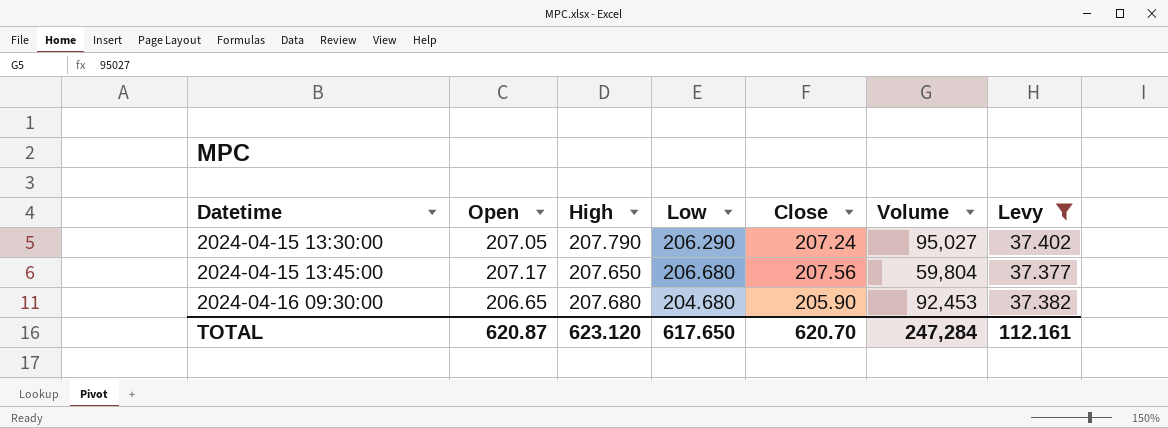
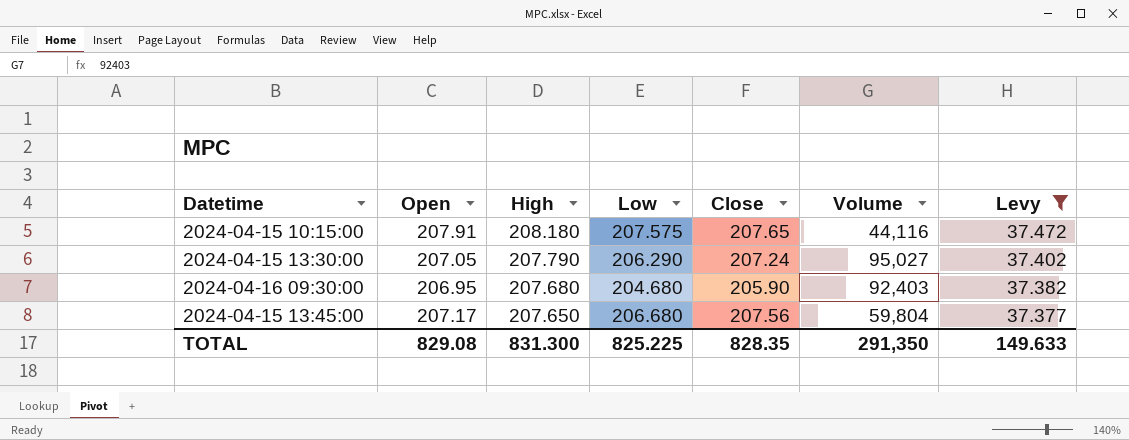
row order: Datetime ascending -> High descending
row 2024-04-15 10:15:00: none -> 207.91 | 208.180 | 207.575 | 207.65 | 44,116 | 37.472
2024-04-16 09:30:00 | Open: 206.65 -> 206.95
2024-04-16 09:30:00 | Volume: 92,453 -> 92,403
TOTAL | Open: 620.87 -> 829.08
TOTAL | High: 623.120 -> 831.300
TOTAL | Low: 617.650 -> 825.225
TOTAL | Close: 620.70 -> 828.35
TOTAL | Volume: 247,284 -> 291,350
TOTAL | Levy: 112.161 -> 149.633

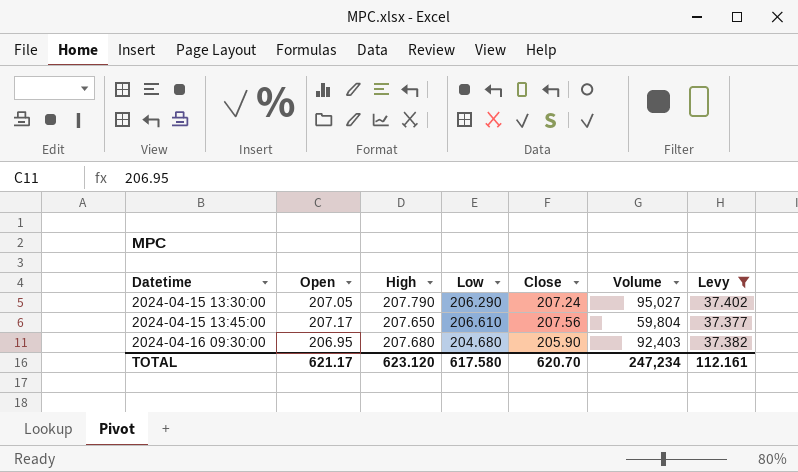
row order: High descending -> Datetime ascending
row 2024-04-15 10:15:00: 207.91 | 208.180 | 207.575 | 207.65 | 44,116 | 37.472 -> none
2024-04-15 13:45:00 | Low: 206.680 -> 206.610
TOTAL | Open: 829.08 -> 621.17
TOTAL | High: 831.300 -> 623.120
TOTAL | Low: 825.225 -> 617.580
TOTAL | Close: 828.35 -> 620.70
TOTAL | Volume: 291,350 -> 247,234
TOTAL | Levy: 149.633 -> 112.161

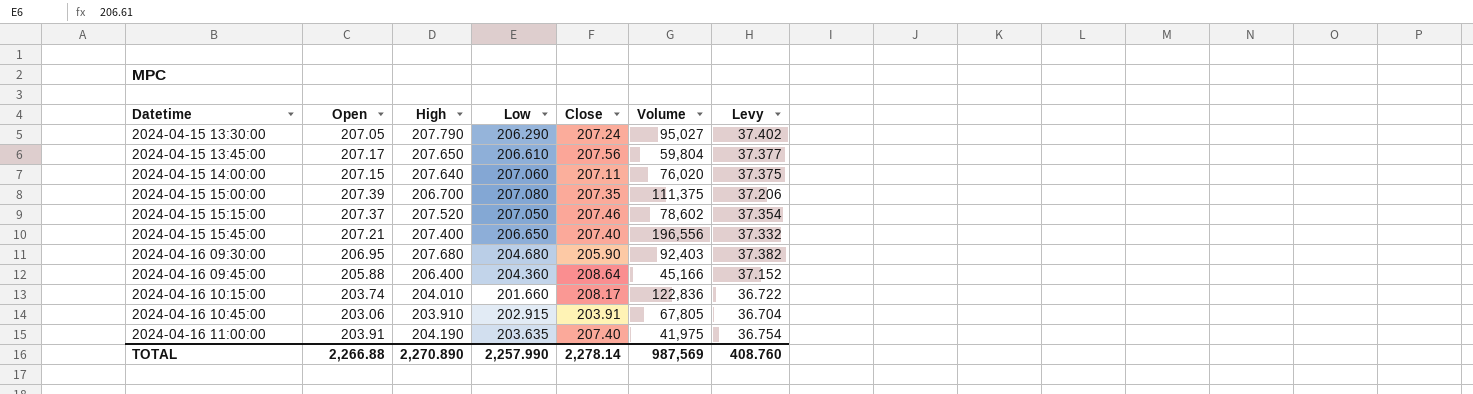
filter: Levy >= 37.377 -> none
TOTAL | Open: 621.17 -> 2,266.88
TOTAL | High: 623.120 -> 2,270.890
TOTAL | Low: 617.580 -> 2,257.990
TOTAL | Close: 620.70 -> 2,278.14
TOTAL | Volume: 247,234 -> 987,569
TOTAL | Levy: 112.161 -> 408.760

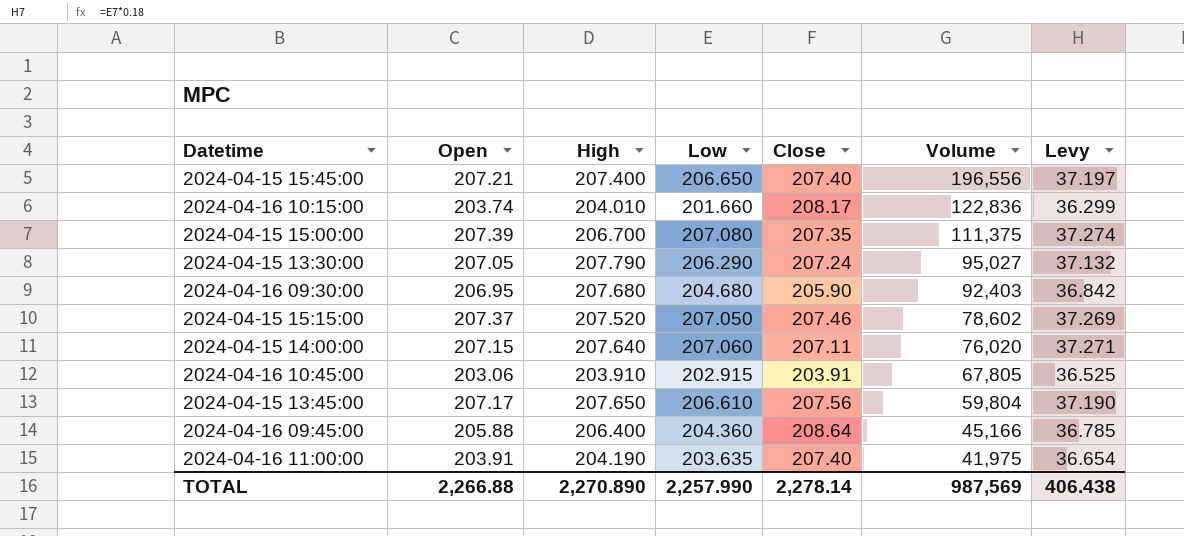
row order: Datetime ascending -> Volume descending
column Levy | formula: [High] * 0.18 -> [Low] * 0.18
TOTAL | Levy: 408.760 -> 406.438

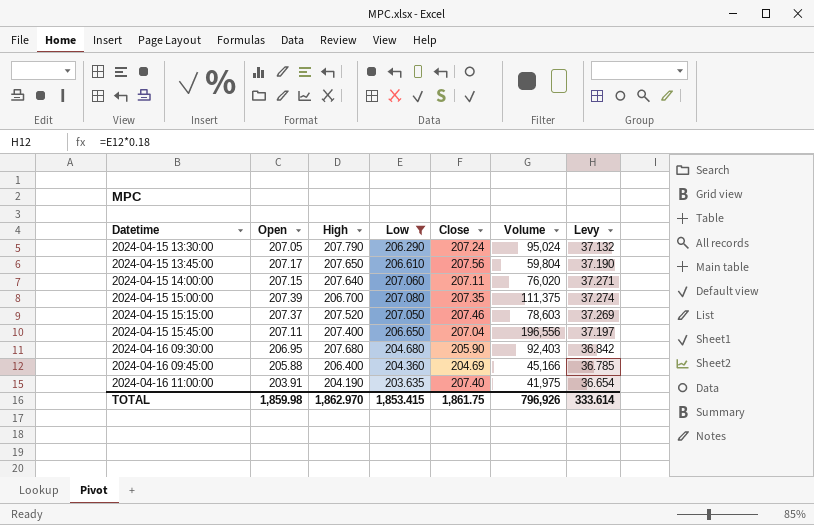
filter: none -> Low >= 203.635
row order: Volume descending -> Datetime ascending
2024-04-15 13:30:00 | Volume: 95,027 -> 95,024
2024-04-15 15:15:00 | Volume: 78,602 -> 78,603
2024-04-15 15:45:00 | Open: 207.21 -> 207.11
2024-04-15 15:45:00 | Close: 207.40 -> 207.04
2024-04-16 09:45:00 | Close: 208.64 -> 204.69
TOTAL | Open: 2,266.88 -> 1,859.98
TOTAL | High: 2,270.890 -> 1,862.970
TOTAL | Low: 2,257.990 -> 1,853.415
TOTAL | Close: 2,278.14 -> 1,861.75
TOTAL | Volume: 987,569 -> 796,926
TOTAL | Levy: 406.438 -> 333.614

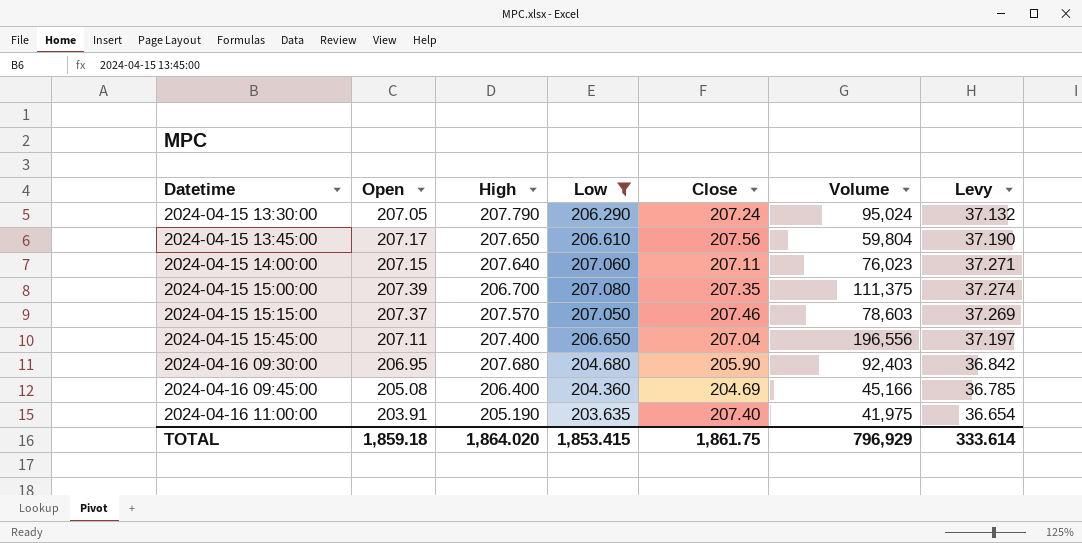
2024-04-15 14:00:00 | Volume: 76,020 -> 76,023
2024-04-15 15:15:00 | High: 207.520 -> 207.570
2024-04-16 09:45:00 | Open: 205.88 -> 205.08
2024-04-16 11:00:00 | High: 204.190 -> 205.190
TOTAL | Open: 1,859.98 -> 1,859.18
TOTAL | High: 1,862.970 -> 1,864.020
TOTAL | Volume: 796,926 -> 796,929

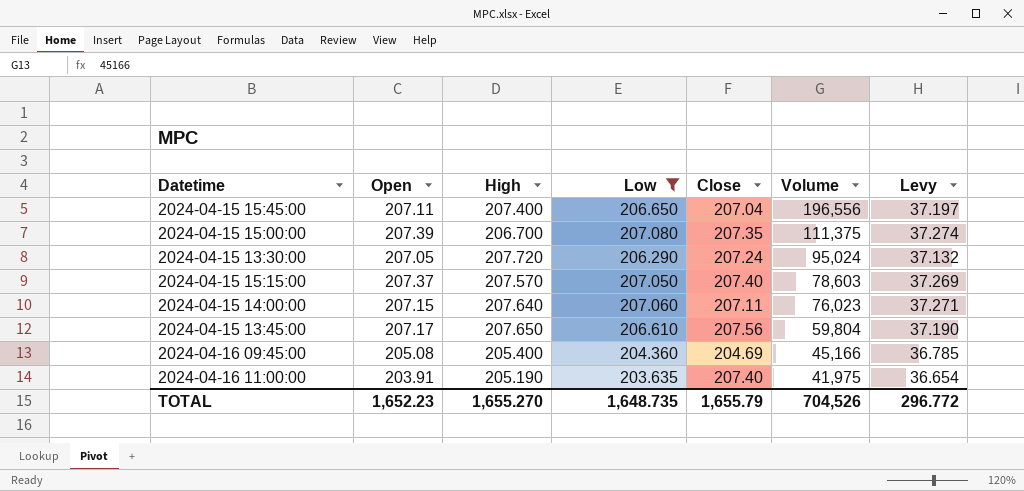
row order: Datetime ascending -> Volume descending
row 2024-04-16 09:30:00: 206.95 | 207.680 | 204.680 | 205.90 | 92,403 | 36.842 -> none
2024-04-15 13:30:00 | High: 207.790 -> 207.720
2024-04-15 15:15:00 | Close: 207.46 -> 207.40
2024-04-16 09:45:00 | High: 206.400 -> 205.400
TOTAL | Open: 1,859.18 -> 1,652.23
TOTAL | High: 1,864.020 -> 1,655.270
TOTAL | Low: 1,853.415 -> 1,648.735
TOTAL | Close: 1,861.75 -> 1,655.79
TOTAL | Volume: 796,929 -> 704,526
TOTAL | Levy: 333.614 -> 296.772

